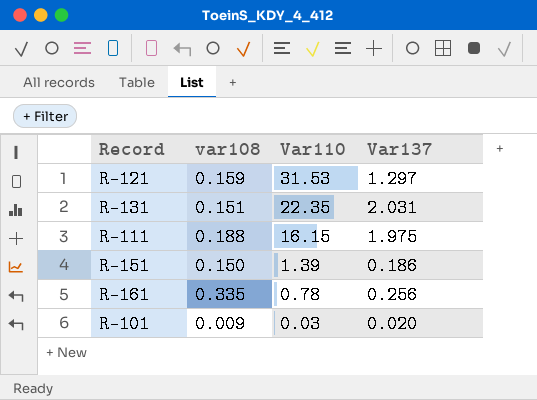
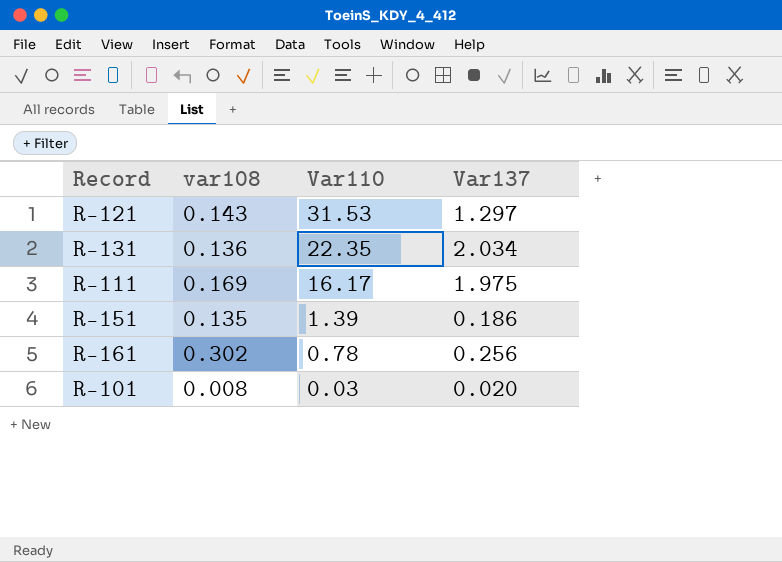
R-121 | var108: 0.159 -> 0.143
R-131 | var108: 0.151 -> 0.136
R-131 | Var137: 2.031 -> 2.034
R-111 | var108: 0.188 -> 0.169
R-111 | Var110: 16.15 -> 16.17
R-151 | var108: 0.150 -> 0.135
R-161 | var108: 0.335 -> 0.302
R-101 | var108: 0.009 -> 0.008

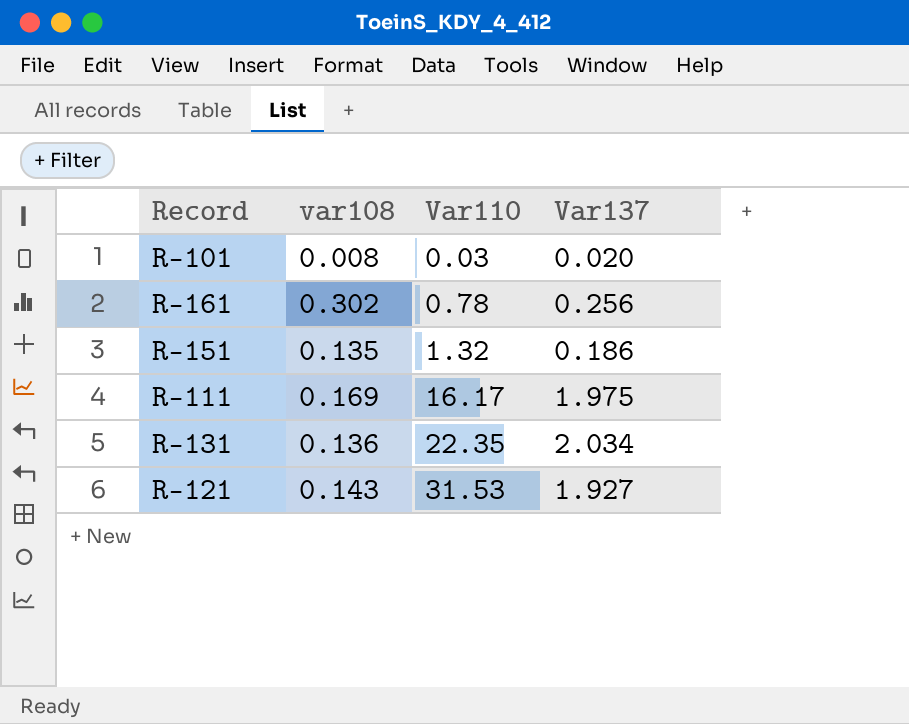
row order: Var110 descending -> Var110 ascending
R-151 | Var110: 1.39 -> 1.32
R-121 | Var137: 1.297 -> 1.927

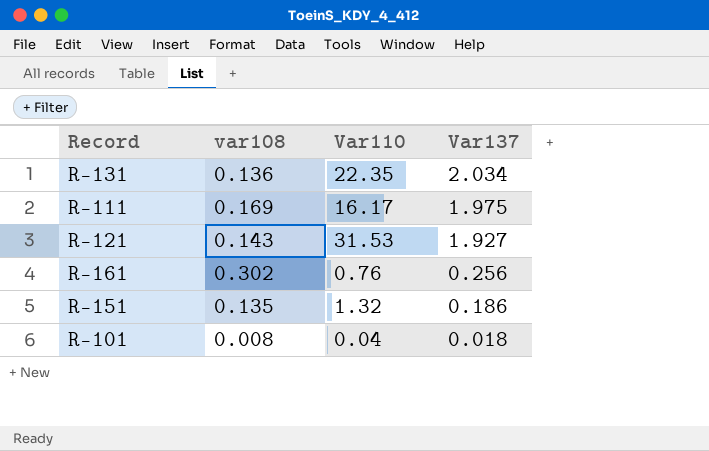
row order: Var110 ascending -> Var137 descending
R-161 | Var110: 0.78 -> 0.76
R-101 | Var110: 0.03 -> 0.04
R-101 | Var137: 0.020 -> 0.018

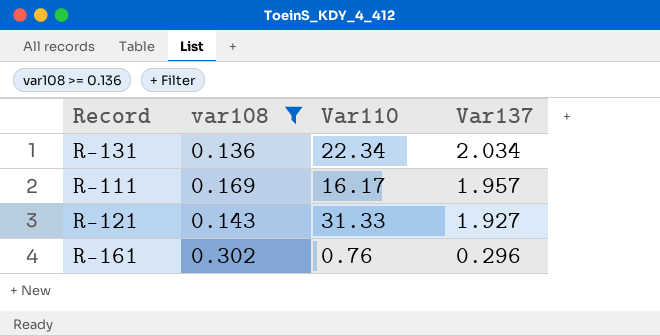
filter: none -> var108 >= 0.136
R-131 | Var110: 22.35 -> 22.34
R-111 | Var137: 1.975 -> 1.957
R-121 | Var110: 31.53 -> 31.33
R-161 | Var137: 0.256 -> 0.296

